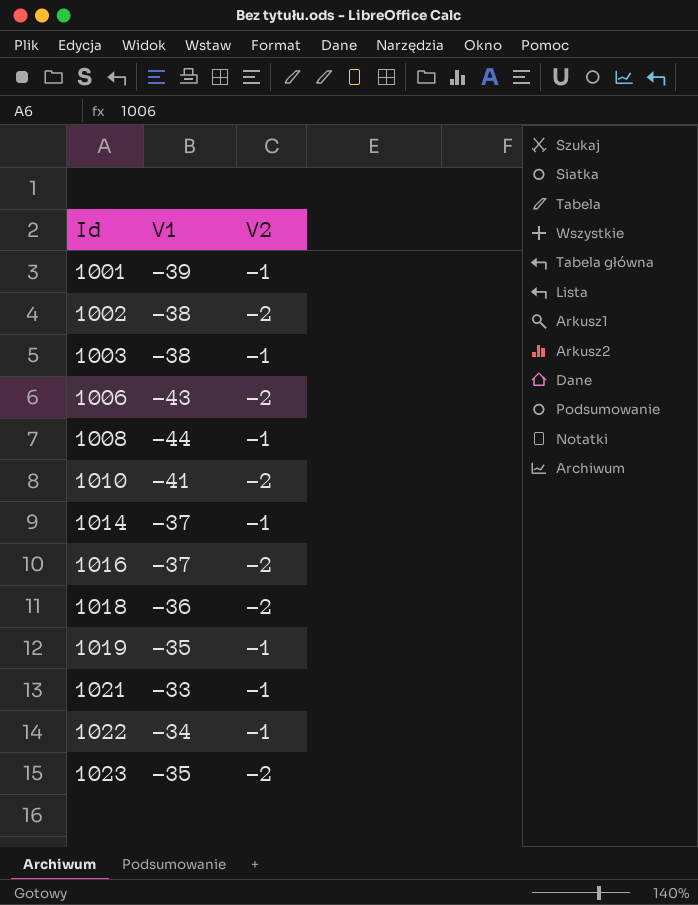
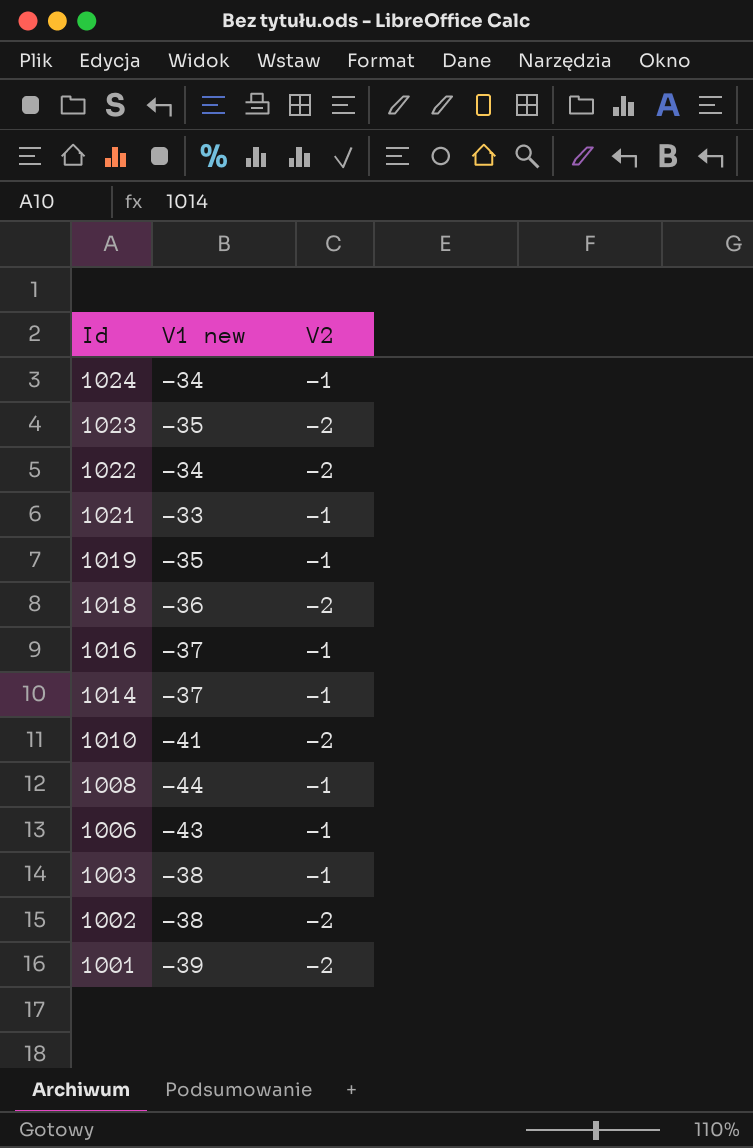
row order: Id ascending -> Id descending
column name: V1 -> V1 new
row 1024: none -> -34 | -1
1022 | V2: -1 -> -2
1016 | V2: -2 -> -1
1006 | V2: -2 -> -1
1001 | V2: -1 -> -2

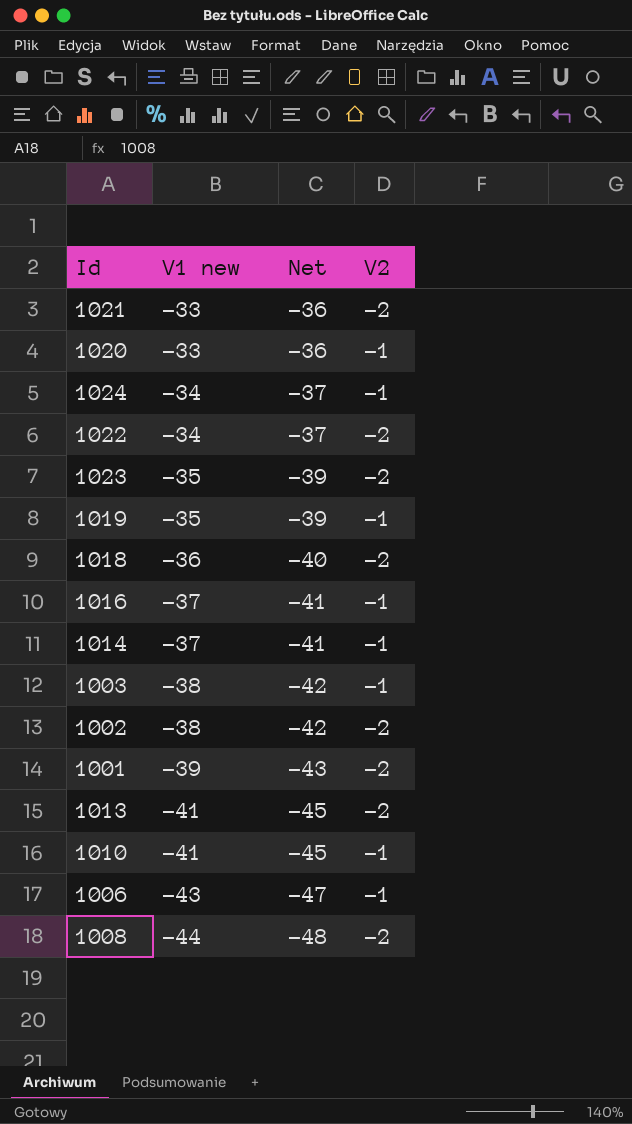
row order: Id descending -> V1 new descending
column Net | formula: none -> [V1 new] * 1.1
1021 | V2: -1 -> -2
row 1020: none -> -33 | -36 | -1
row 1013: none -> -41 | -45 | -2
1010 | V2: -2 -> -1
1008 | V2: -1 -> -2

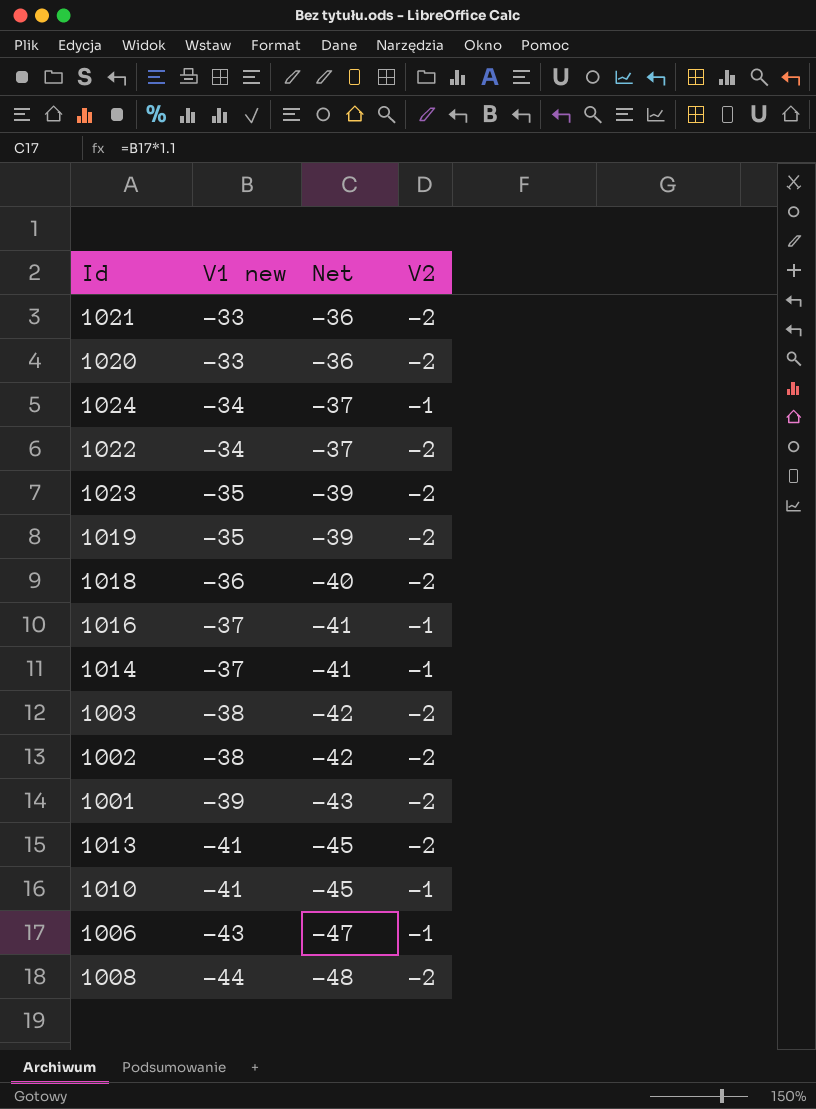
1020 | V2: -1 -> -2
1019 | V2: -1 -> -2
1003 | V2: -1 -> -2

